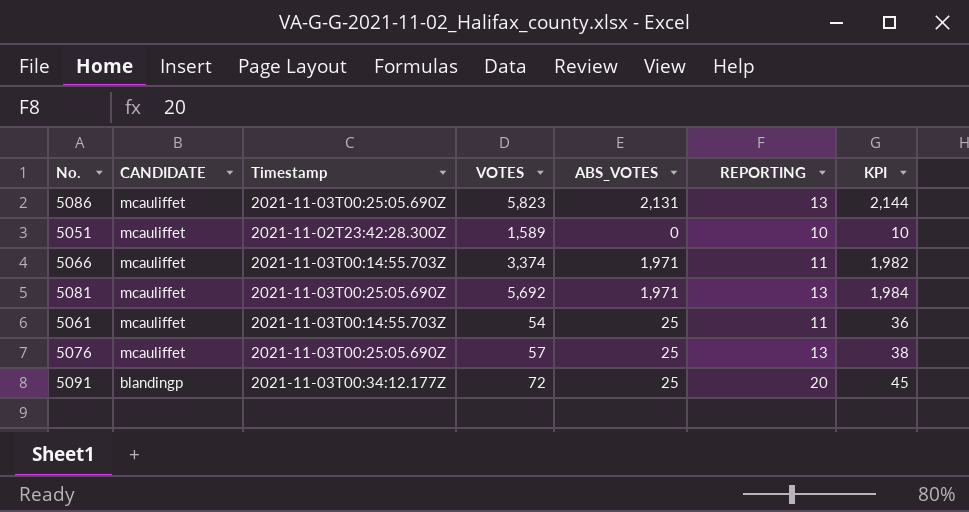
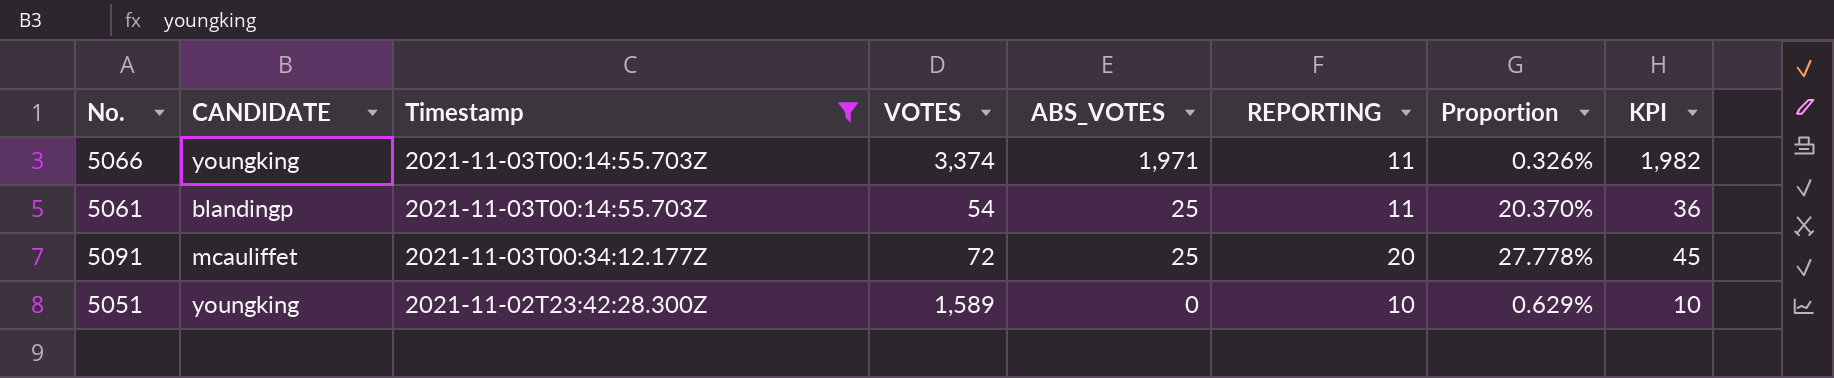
filter: none -> Timestamp != 2021-11-03T00:25:05.690Z
row order: CANDIDATE descending -> ABS_VOTES descending
column Proportion | formula: none -> [REPORTING] / [VOTES]
5066 | CANDIDATE: mcauliffet -> youngking
5061 | CANDIDATE: mcauliffet -> blandingp
5091 | CANDIDATE: blandingp -> mcauliffet
5051 | CANDIDATE: mcauliffet -> youngking

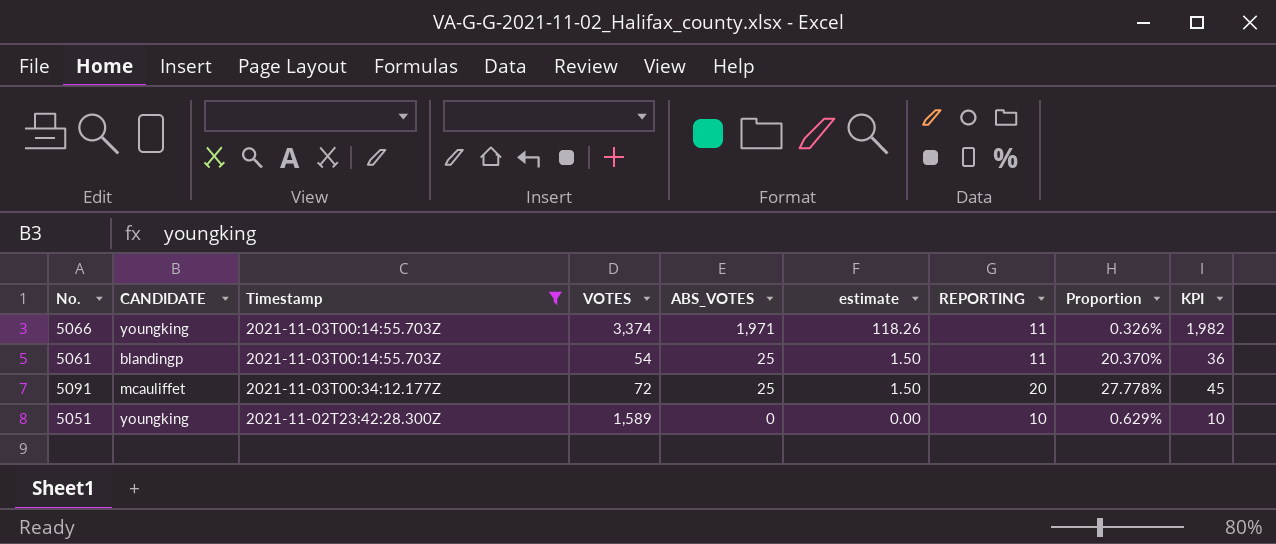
column estimate | formula: none -> [ABS_VOTES] * 0.06

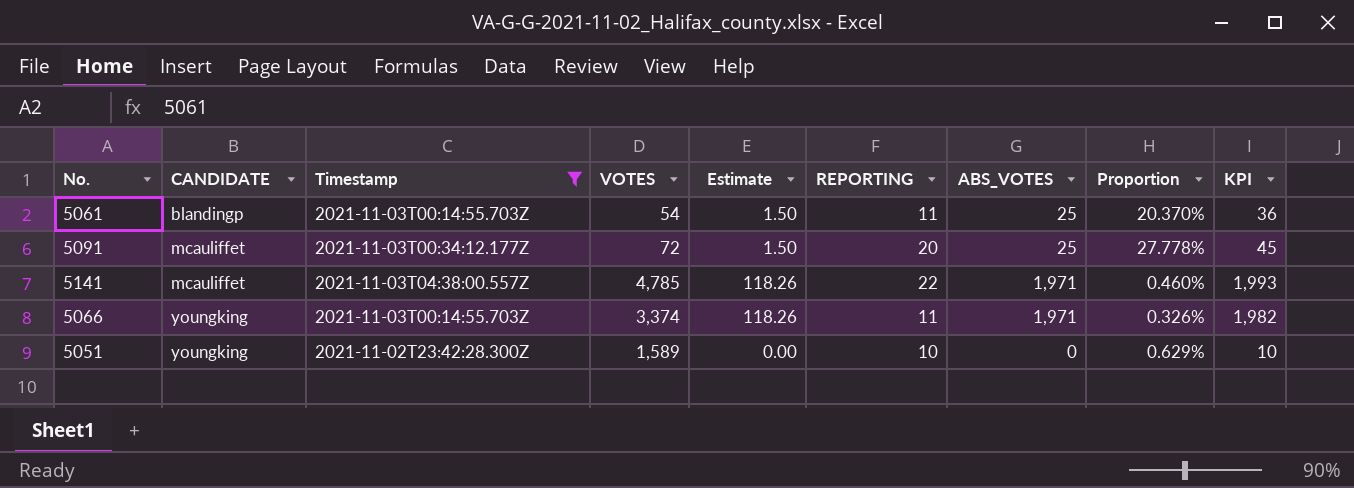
row order: ABS_VOTES descending -> CANDIDATE ascending
column name: estimate -> Estimate
column ABS_VOTES | position: 5 -> 7
row 5141: none -> mcauliffet | 2021-11-03T04:38:00.557Z | 4,785 | 118.26 | 22 | 1,971 | 0.460% | 1,993

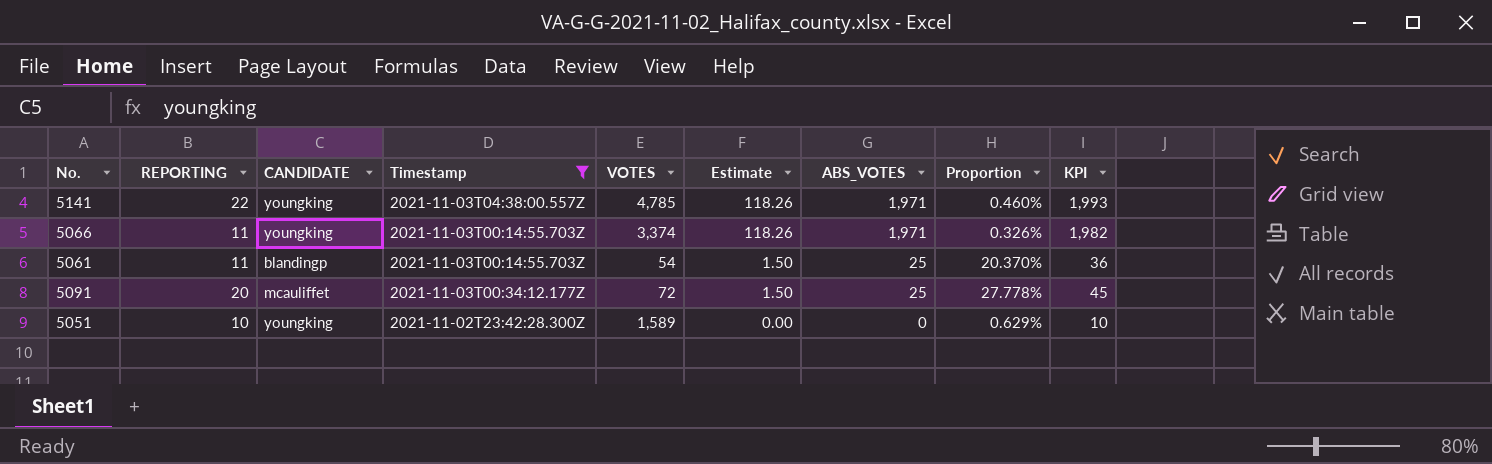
row order: CANDIDATE ascending -> Estimate descending
column REPORTING | position: 6 -> 2
5141 | CANDIDATE: mcauliffet -> youngking

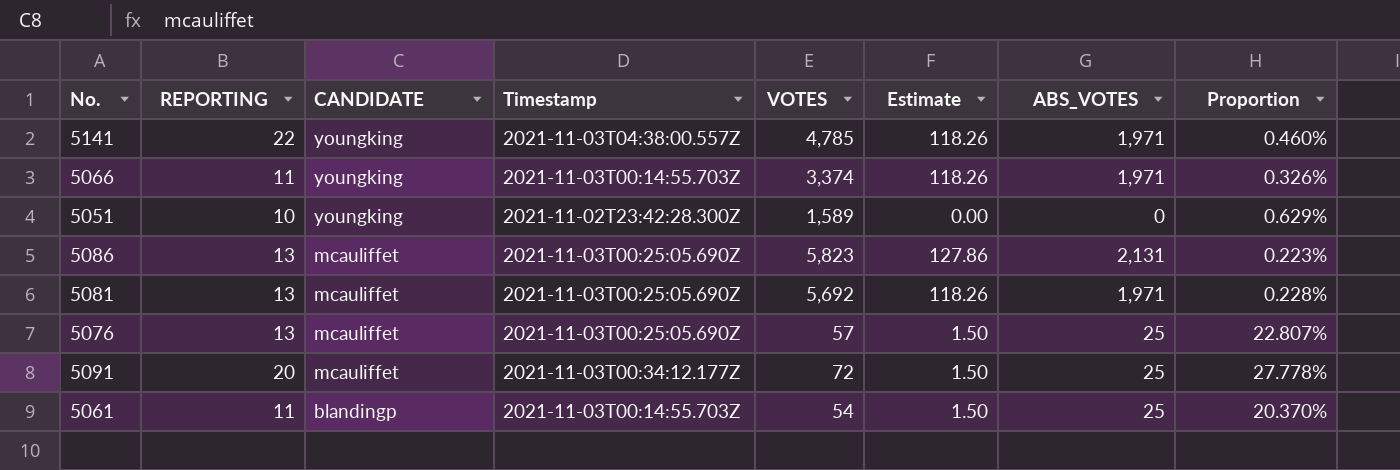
filter: Timestamp != 2021-11-03T00:25:05.690Z -> none
row order: Estimate descending -> CANDIDATE descending
column KPI | formula: [REPORTING] + [ABS_VOTES] -> none

